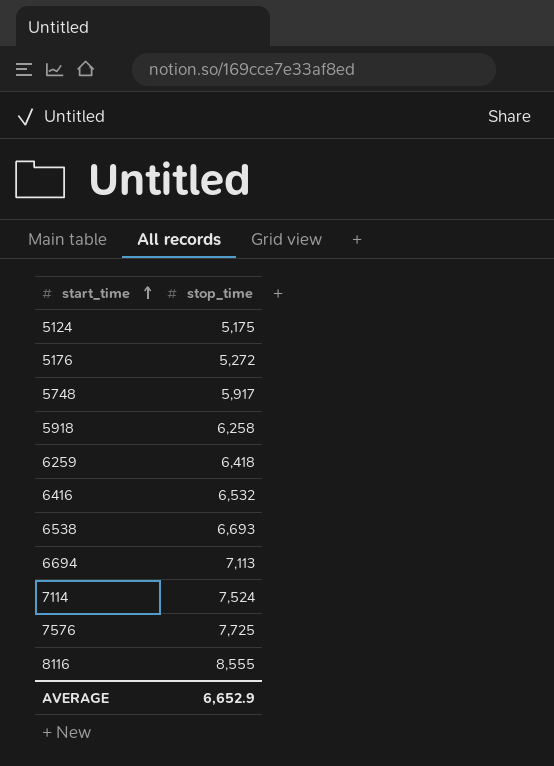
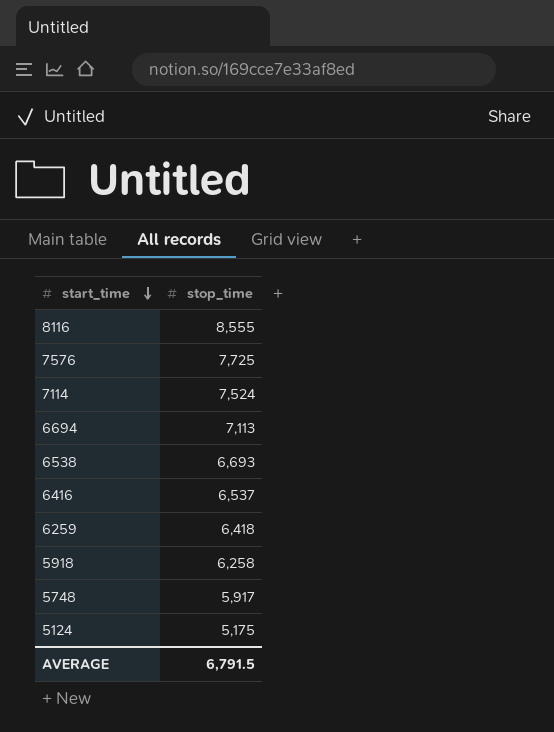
row order: start_time ascending -> start_time descending
row 5176: 5,272 -> none
6416 | stop_time: 6,532 -> 6,537
AVERAGE | stop_time: 6,652.9 -> 6,791.5

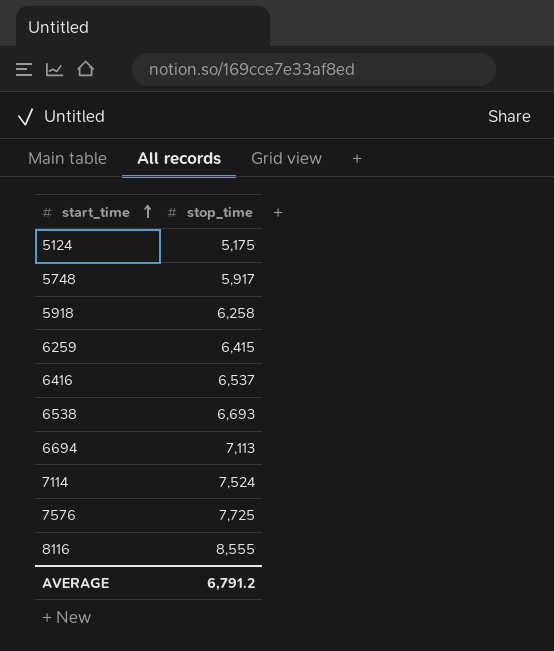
row order: start_time descending -> start_time ascending
6259 | stop_time: 6,418 -> 6,415
AVERAGE | stop_time: 6,791.5 -> 6,791.2

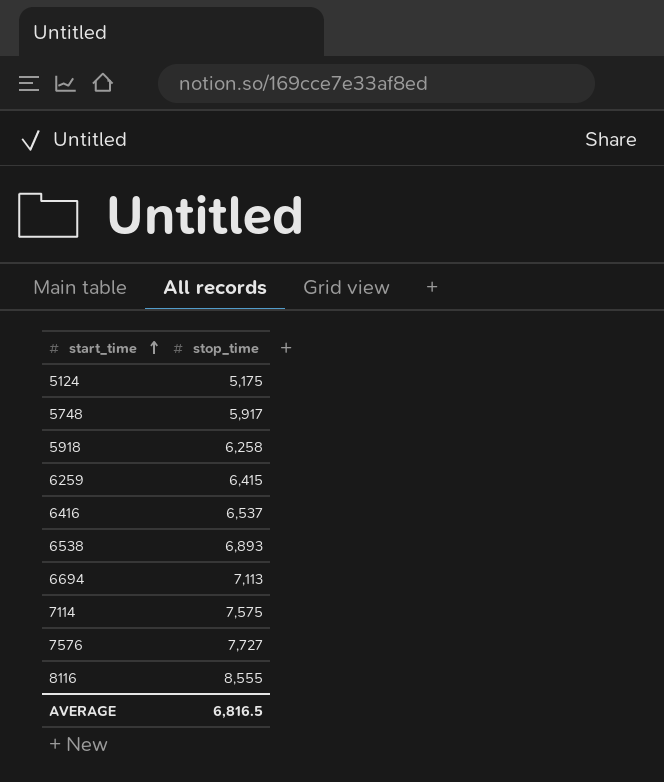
6538 | stop_time: 6,693 -> 6,893
7114 | stop_time: 7,524 -> 7,575
7576 | stop_time: 7,725 -> 7,727
AVERAGE | stop_time: 6,791.2 -> 6,816.5

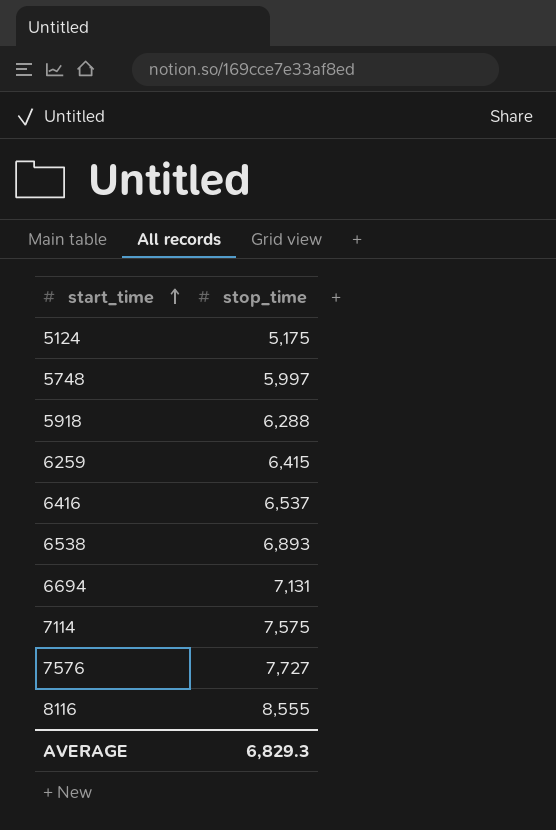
5748 | stop_time: 5,917 -> 5,997
5918 | stop_time: 6,258 -> 6,288
6694 | stop_time: 7,113 -> 7,131
AVERAGE | stop_time: 6,816.5 -> 6,829.3

